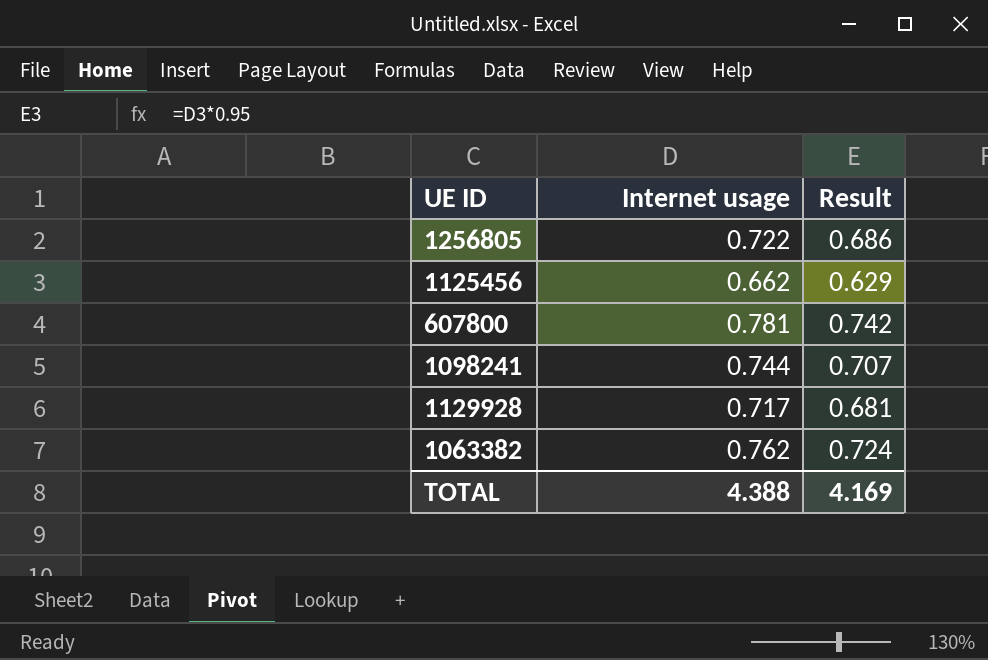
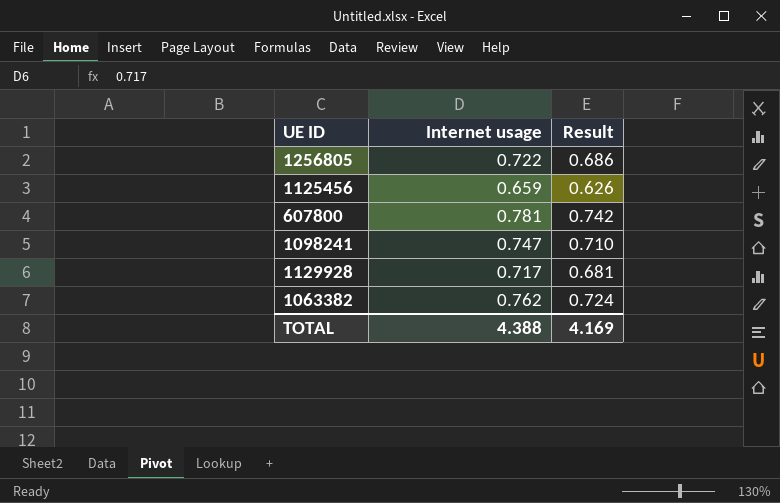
1125456 | Internet usage: 0.662 -> 0.659
1125456 | Result: 0.629 -> 0.626
1098241 | Internet usage: 0.744 -> 0.747
1098241 | Result: 0.707 -> 0.710

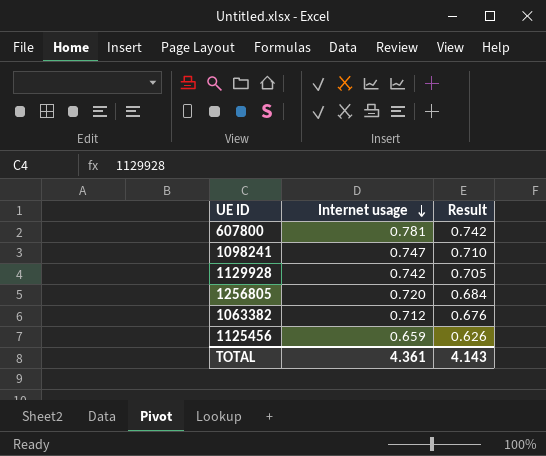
row order: none -> Internet usage descending
1129928 | Internet usage: 0.717 -> 0.742
1129928 | Result: 0.681 -> 0.705
1256805 | Internet usage: 0.722 -> 0.720
1256805 | Result: 0.686 -> 0.684
1063382 | Internet usage: 0.762 -> 0.712
1063382 | Result: 0.724 -> 0.676
TOTAL | Internet usage: 4.388 -> 4.361
TOTAL | Result: 4.169 -> 4.143

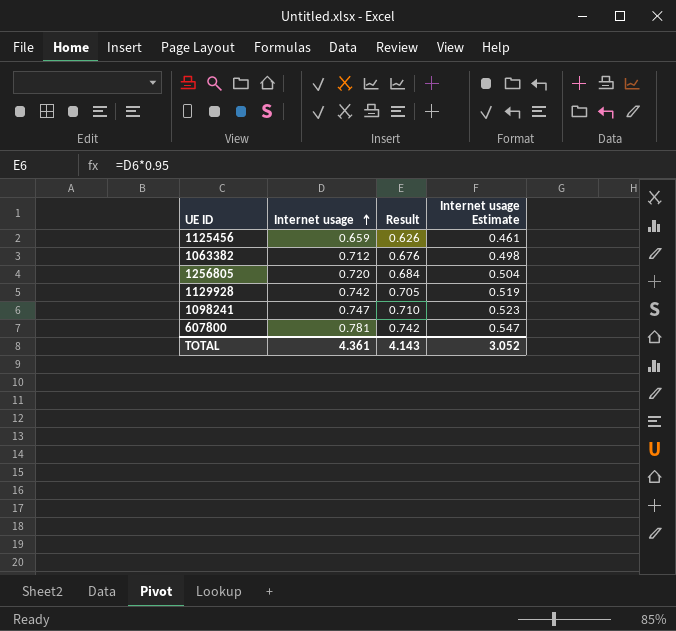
row order: Internet usage descending -> Internet usage ascending
column Internet usage Estimate | formula: none -> [Internet usage] * 0.7

